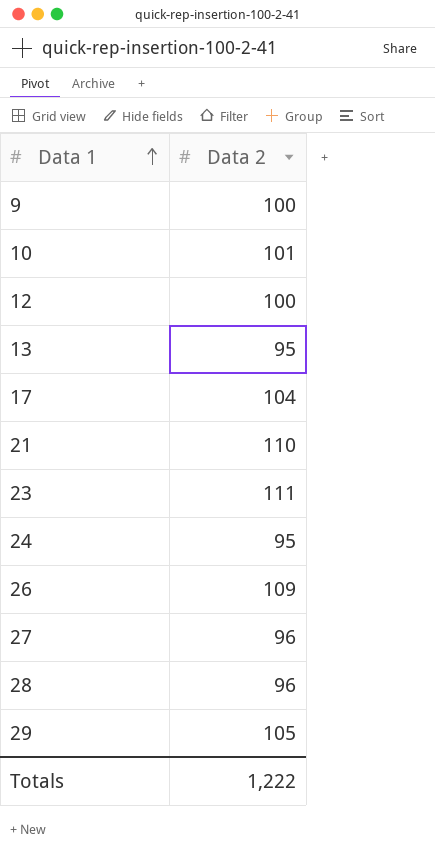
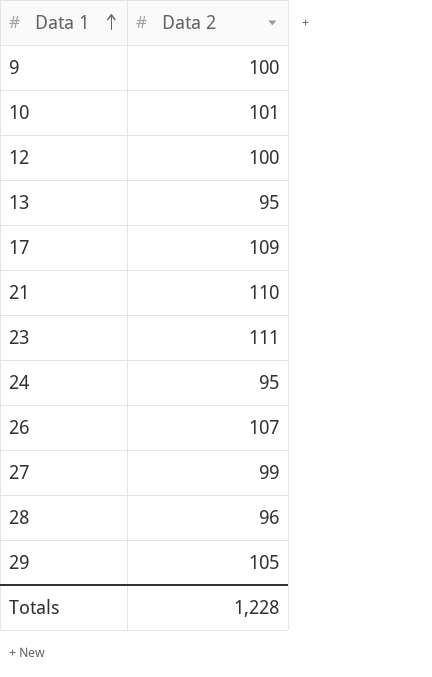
17 | Data 2: 104 -> 109
26 | Data 2: 109 -> 107
27 | Data 2: 96 -> 99
Totals | Data 2: 1,222 -> 1,228

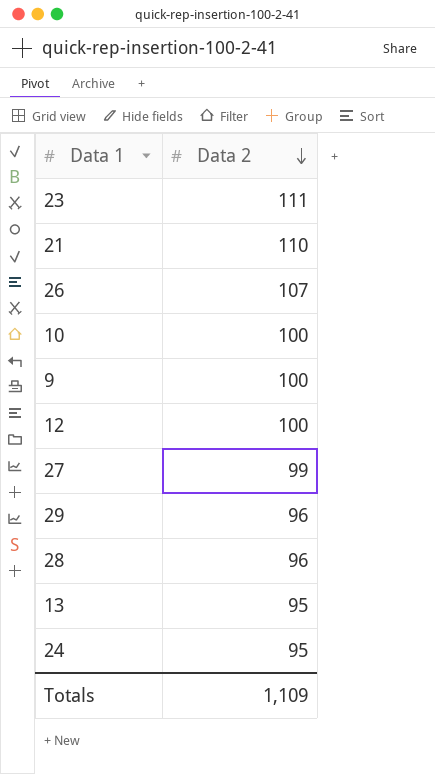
row order: Data 1 ascending -> Data 2 descending
row 17: 109 -> none
10 | Data 2: 101 -> 100
29 | Data 2: 105 -> 96
Totals | Data 2: 1,228 -> 1,109

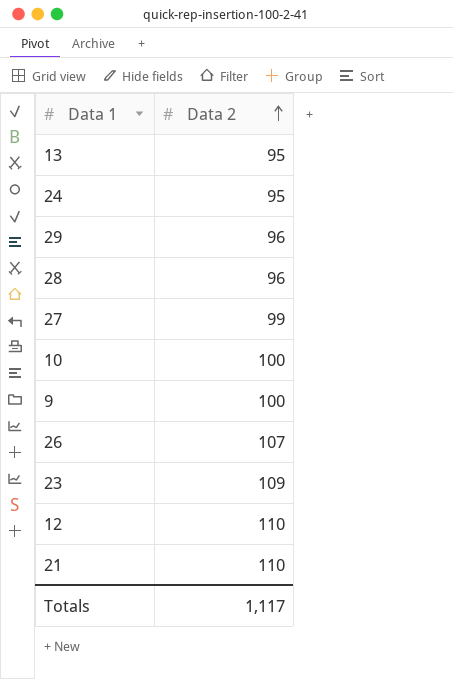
row order: Data 2 descending -> Data 2 ascending
23 | Data 2: 111 -> 109
12 | Data 2: 100 -> 110
Totals | Data 2: 1,109 -> 1,117

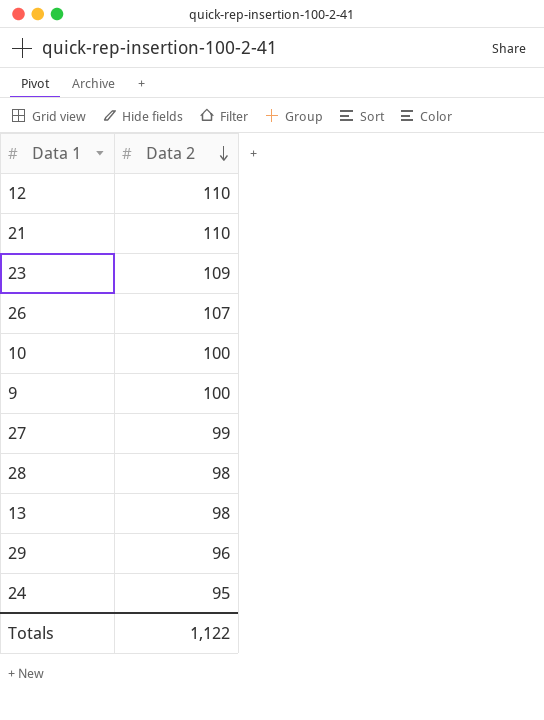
row order: Data 2 ascending -> Data 2 descending
28 | Data 2: 96 -> 98
13 | Data 2: 95 -> 98
Totals | Data 2: 1,117 -> 1,122

